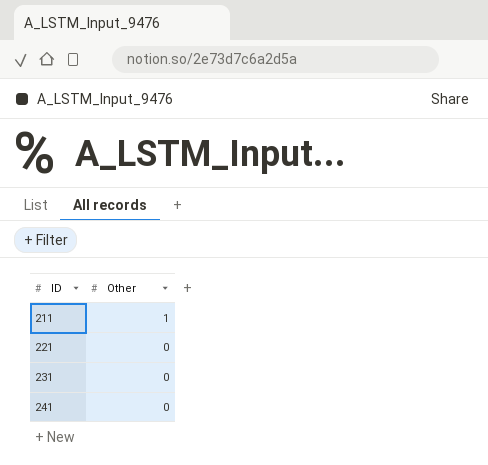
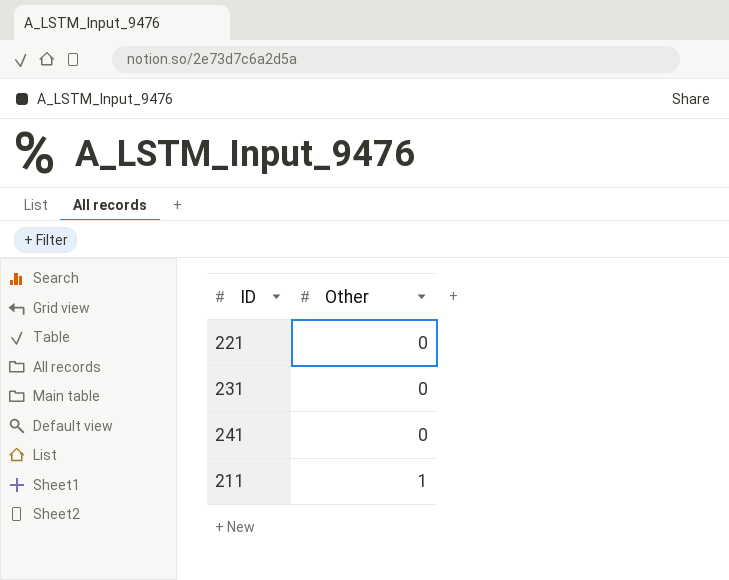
row order: ID ascending -> Other ascending

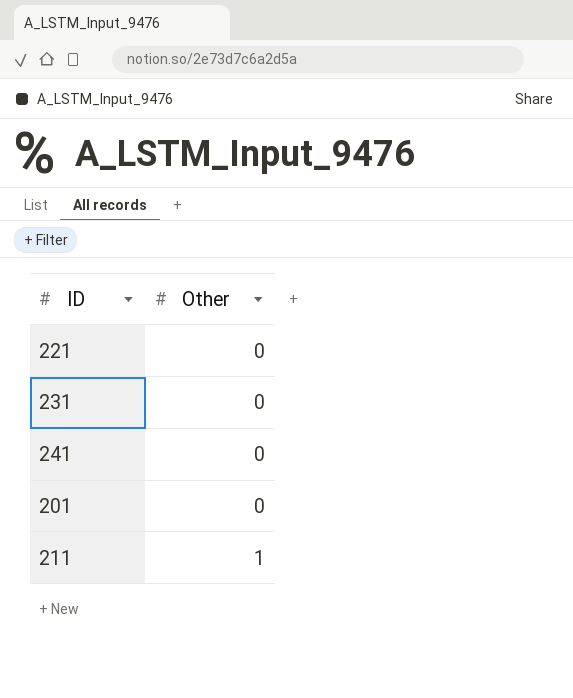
row 201: none -> 0

